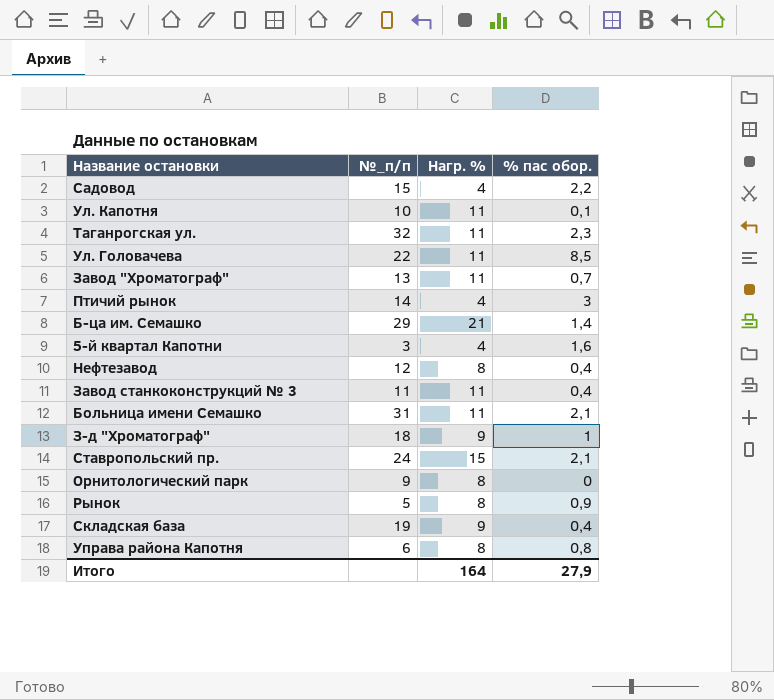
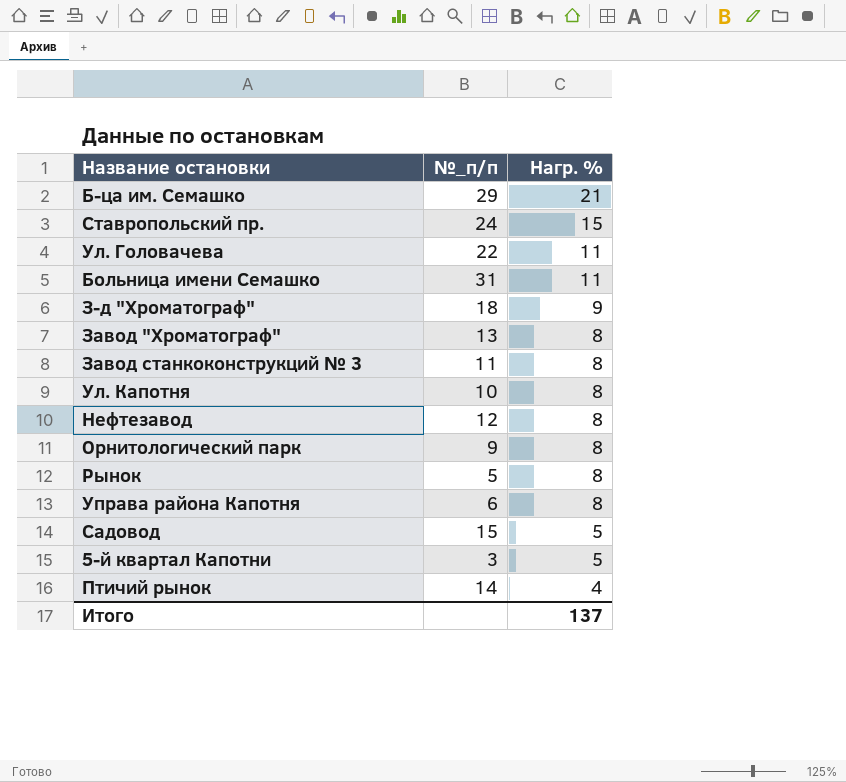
row order: none -> Нагр. % descending
column % пас обор. | position: 4 -> none
row Таганрогская ул.: 32 | 11 | 2,3 -> none
row Складская база: 19 | 9 | 0,4 -> none
Завод "Хроматограф" | Нагр. %: 11 -> 8
Завод станкоконструкций № 3 | Нагр. %: 11 -> 8
Ул. Капотня | Нагр. %: 11 -> 8
Садовод | Нагр. %: 4 -> 5
5-й квартал Капотни | Нагр. %: 4 -> 5
Итого | Нагр. %: 164 -> 137

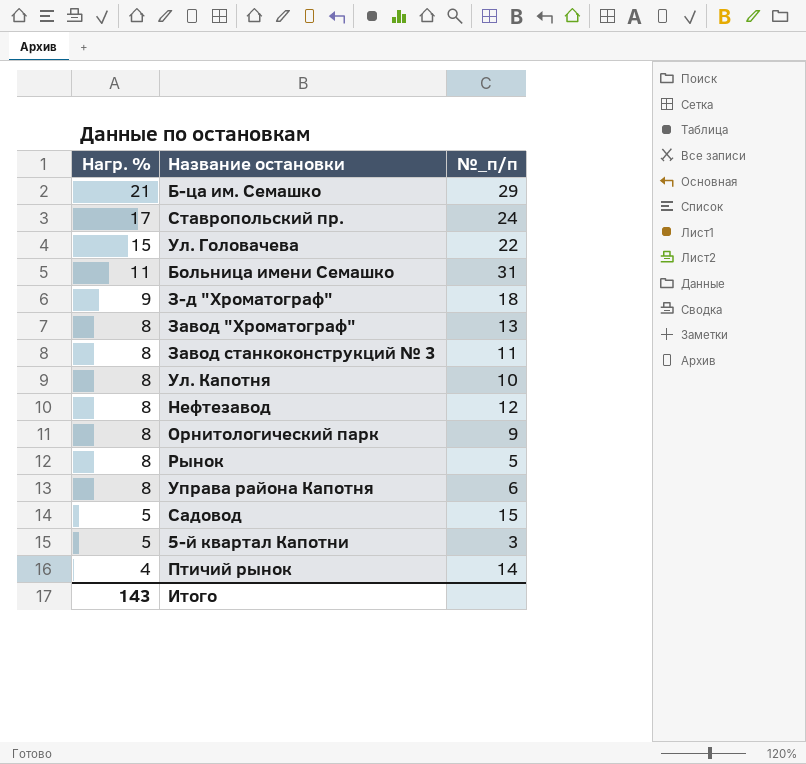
column Нагр. % | position: 3 -> 1
Ставропольский пр. | Нагр. %: 15 -> 17
Ул. Головачева | Нагр. %: 11 -> 15
Итого | Нагр. %: 137 -> 143

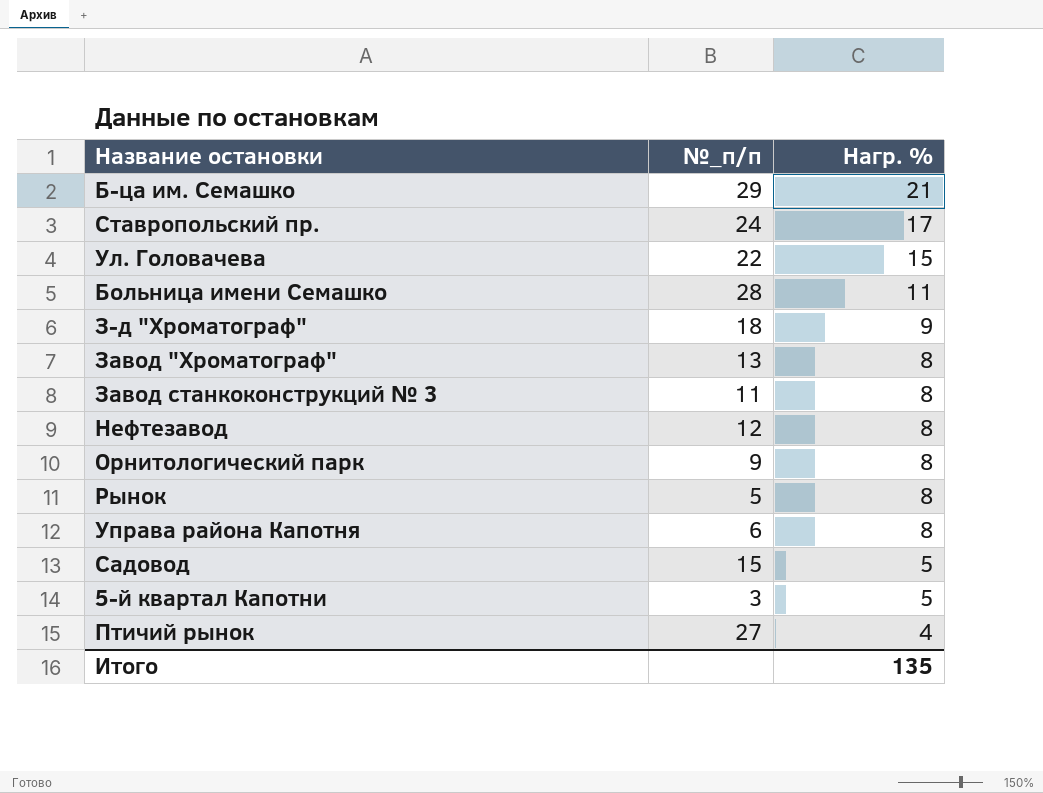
column Нагр. % | position: 1 -> 3
row Ул. Капотня: 8 | 10 -> none
Больница имени Семашко | №_п/п: 31 -> 28
Птичий рынок | №_п/п: 14 -> 27
Итого | Нагр. %: 143 -> 135

